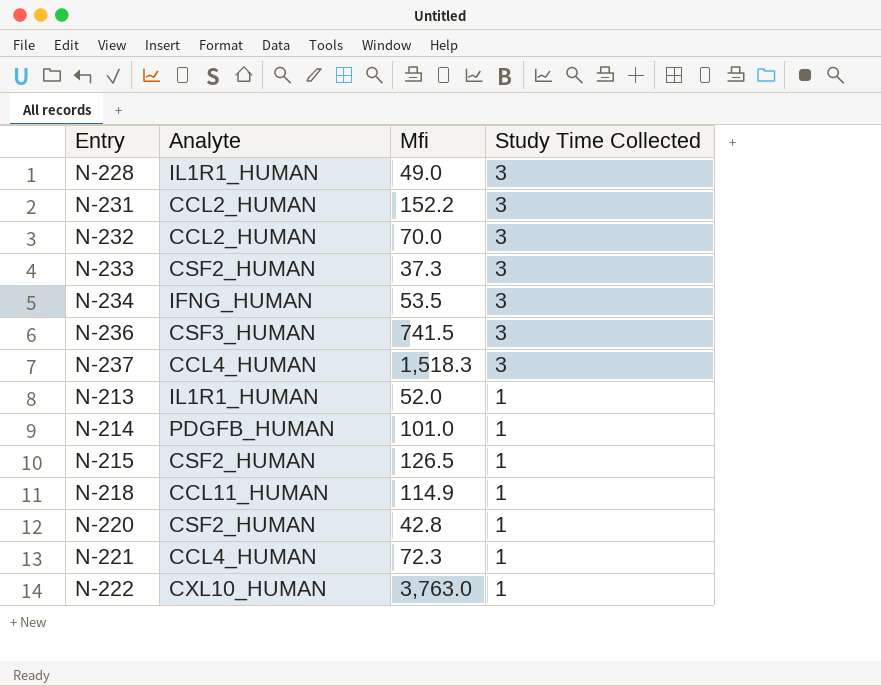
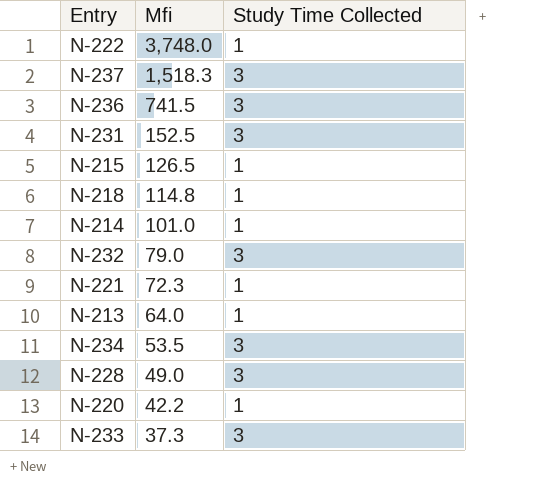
row order: Study Time Collected descending -> Mfi descending
column Analyte | position: 2 -> none
N-222 | Mfi: 3,763.0 -> 3,748.0
N-231 | Mfi: 152.2 -> 152.5
N-218 | Mfi: 114.9 -> 114.8
N-232 | Mfi: 70.0 -> 79.0
N-213 | Mfi: 52.0 -> 64.0
N-220 | Mfi: 42.8 -> 42.2

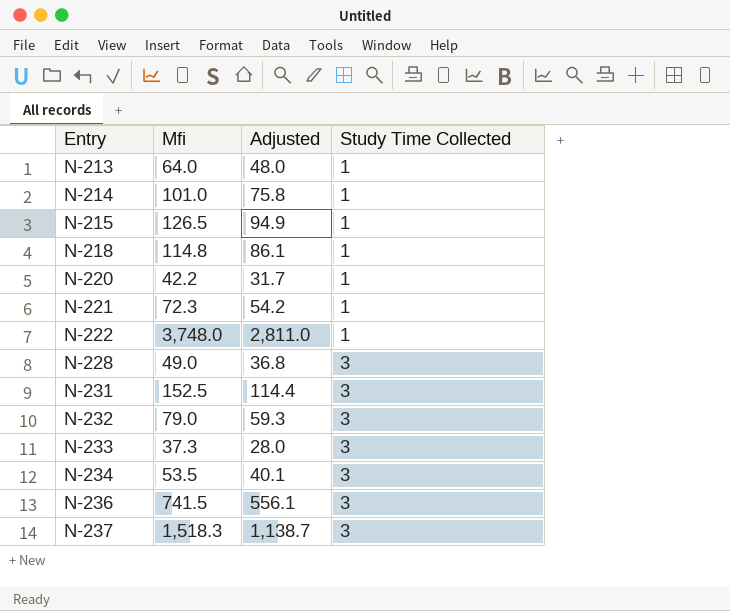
row order: Mfi descending -> Entry ascending
column Adjusted | formula: none -> [Mfi] * 0.75

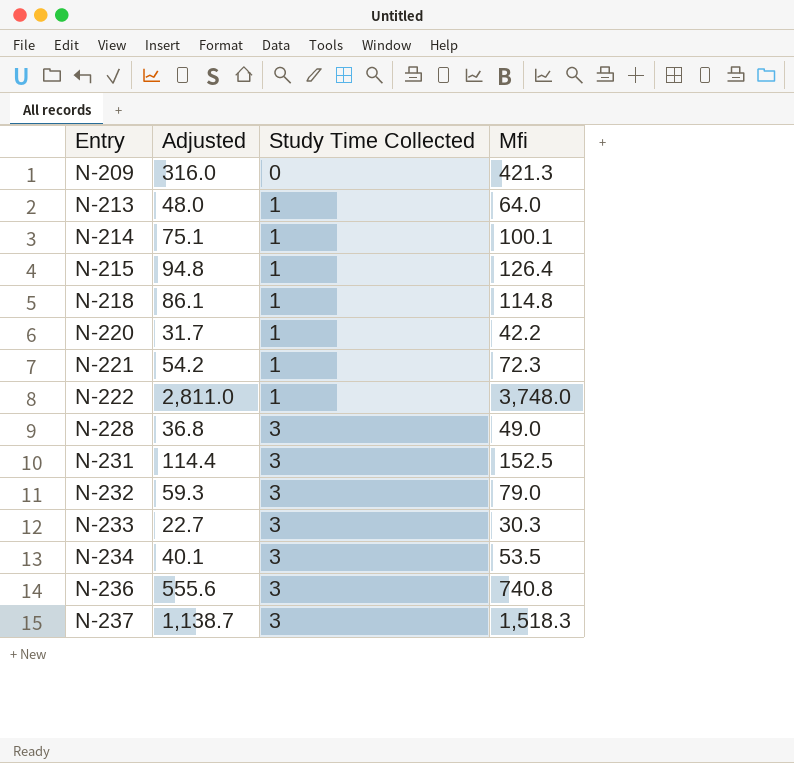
column Mfi | position: 2 -> 4
row N-209: none -> 316.0 | 0 | 421.3
N-214 | Adjusted: 75.8 -> 75.1
N-214 | Mfi: 101.0 -> 100.1
N-215 | Adjusted: 94.9 -> 94.8
N-215 | Mfi: 126.5 -> 126.4
N-233 | Adjusted: 28.0 -> 22.7
N-233 | Mfi: 37.3 -> 30.3
N-236 | Adjusted: 556.1 -> 555.6
N-236 | Mfi: 741.5 -> 740.8

